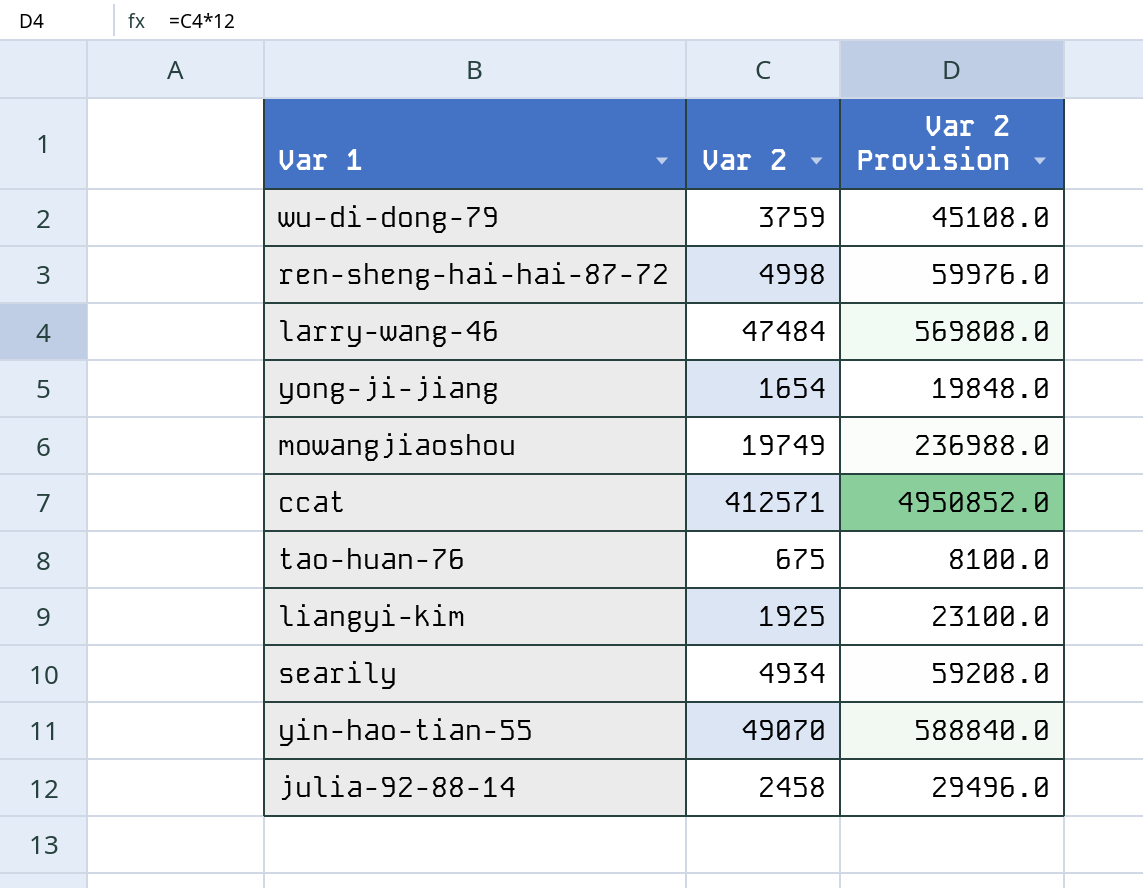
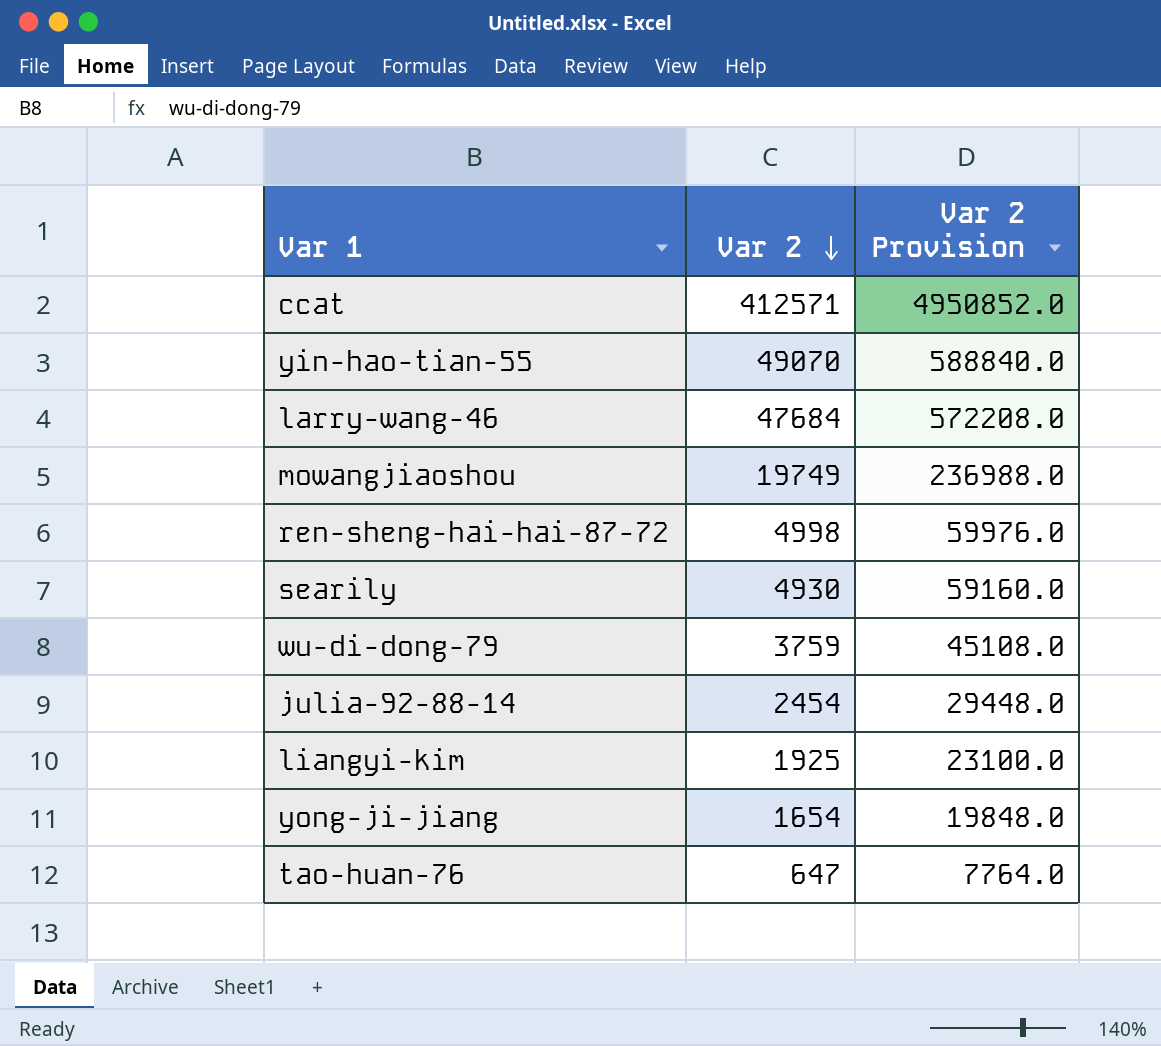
row order: none -> Var 2 descending
larry-wang-46 | Var 2: 47484 -> 47684
larry-wang-46 | Var 2 Provision: 569808.0 -> 572208.0
searily | Var 2: 4934 -> 4930
searily | Var 2 Provision: 59208.0 -> 59160.0
julia-92-88-14 | Var 2: 2458 -> 2454
julia-92-88-14 | Var 2 Provision: 29496.0 -> 29448.0
tao-huan-76 | Var 2: 675 -> 647
tao-huan-76 | Var 2 Provision: 8100.0 -> 7764.0

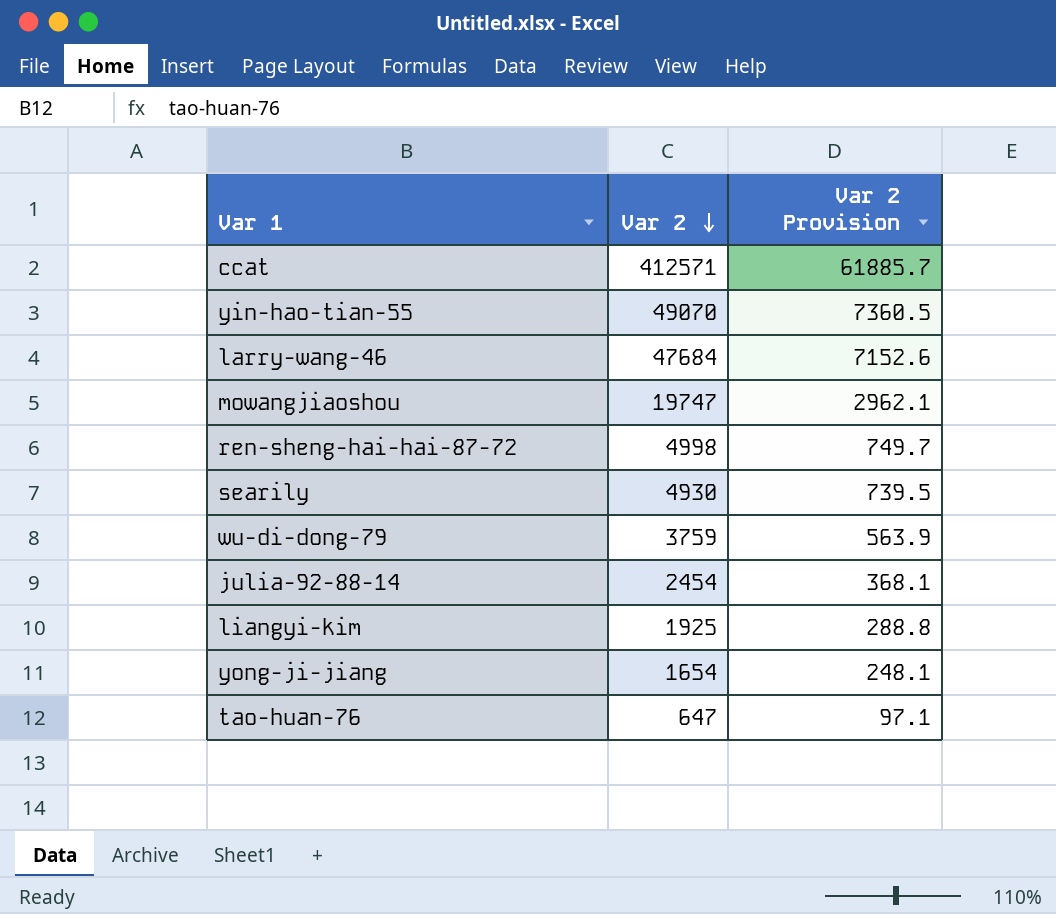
column Var 2 Provision | formula: [Var 2] * 12 -> [Var 2] * 0.15
mowangjiaoshou | Var 2: 19749 -> 19747

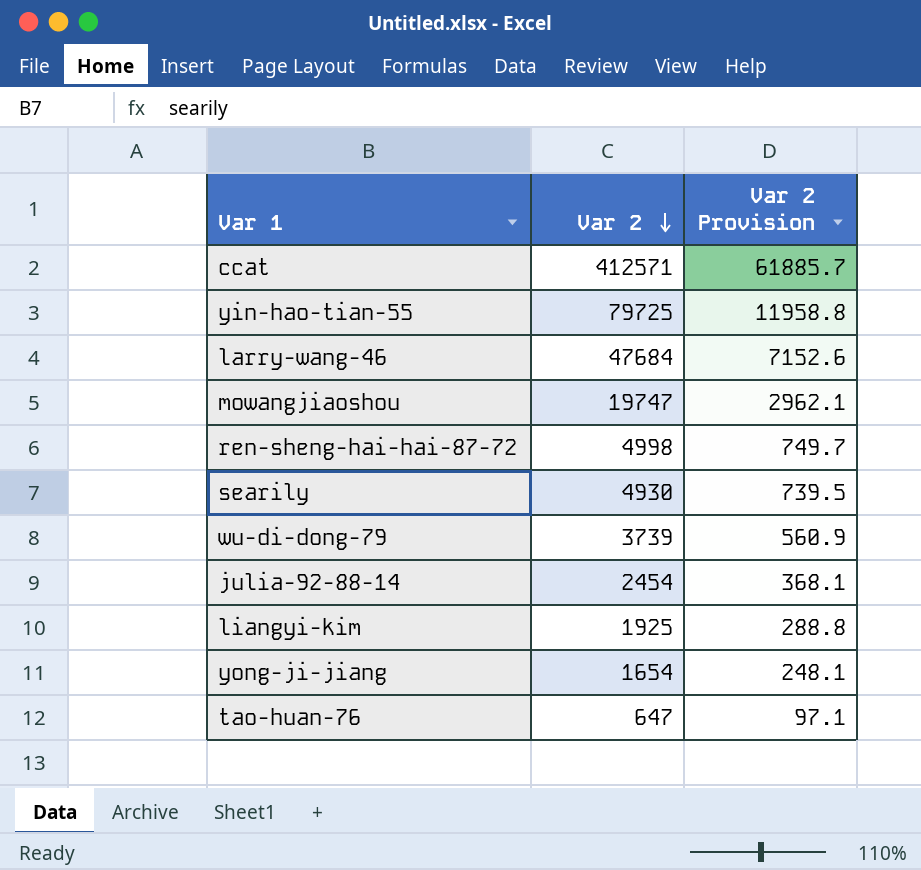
yin-hao-tian-55 | Var 2: 49070 -> 79725
yin-hao-tian-55 | Var 2 Provision: 7360.5 -> 11958.8
wu-di-dong-79 | Var 2: 3759 -> 3739
wu-di-dong-79 | Var 2 Provision: 563.9 -> 560.9

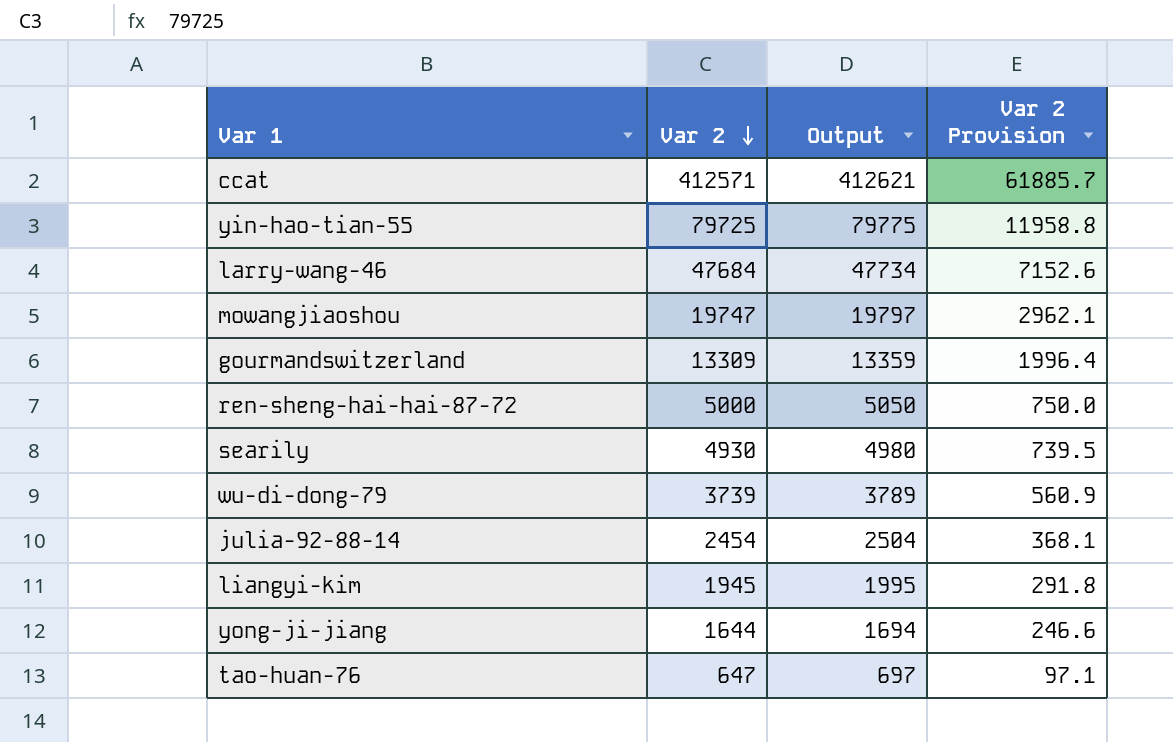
column Output | formula: none -> [Var 2] + 50
row gourmandswitzerland: none -> 13309 | 13359 | 1996.4
ren-sheng-hai-hai-87-72 | Var 2: 4998 -> 5000
ren-sheng-hai-hai-87-72 | Var 2 Provision: 749.7 -> 750.0
liangyi-kim | Var 2: 1925 -> 1945
liangyi-kim | Var 2 Provision: 288.8 -> 291.8
yong-ji-jiang | Var 2: 1654 -> 1644
yong-ji-jiang | Var 2 Provision: 248.1 -> 246.6

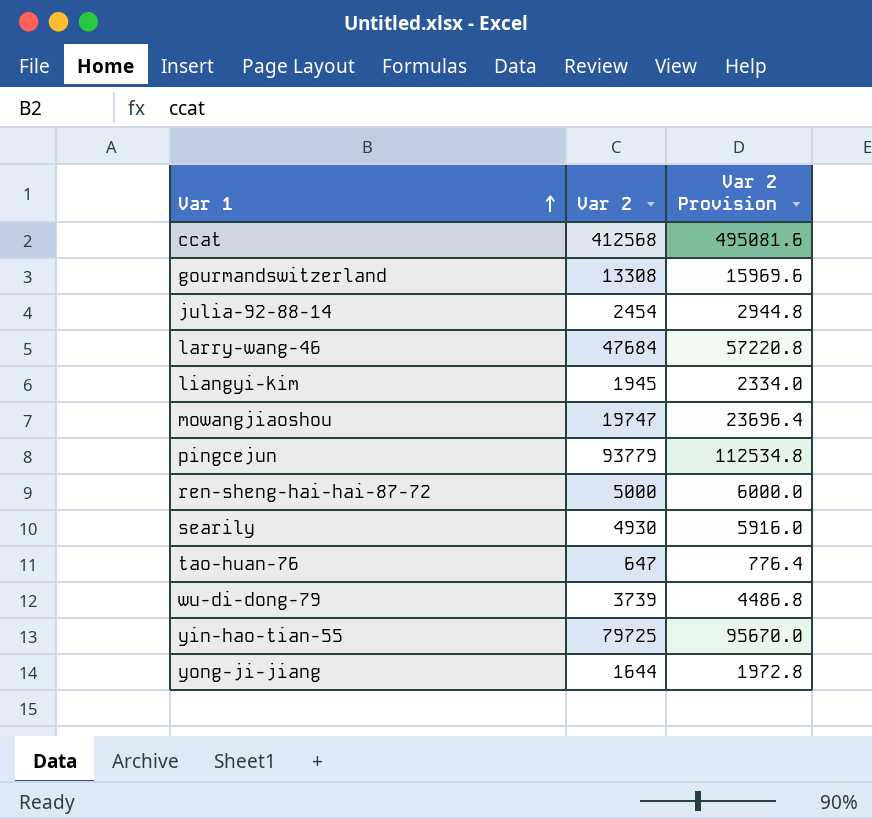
row order: Var 2 descending -> Var 1 ascending
column Output | formula: [Var 2] + 50 -> none
column Var 2 Provision | formula: [Var 2] * 0.15 -> [Var 2] * 1.2
ccat | Var 2: 412571 -> 412568
gourmandswitzerland | Var 2: 13309 -> 13308
row pingcejun: none -> 93779 | 112534.8

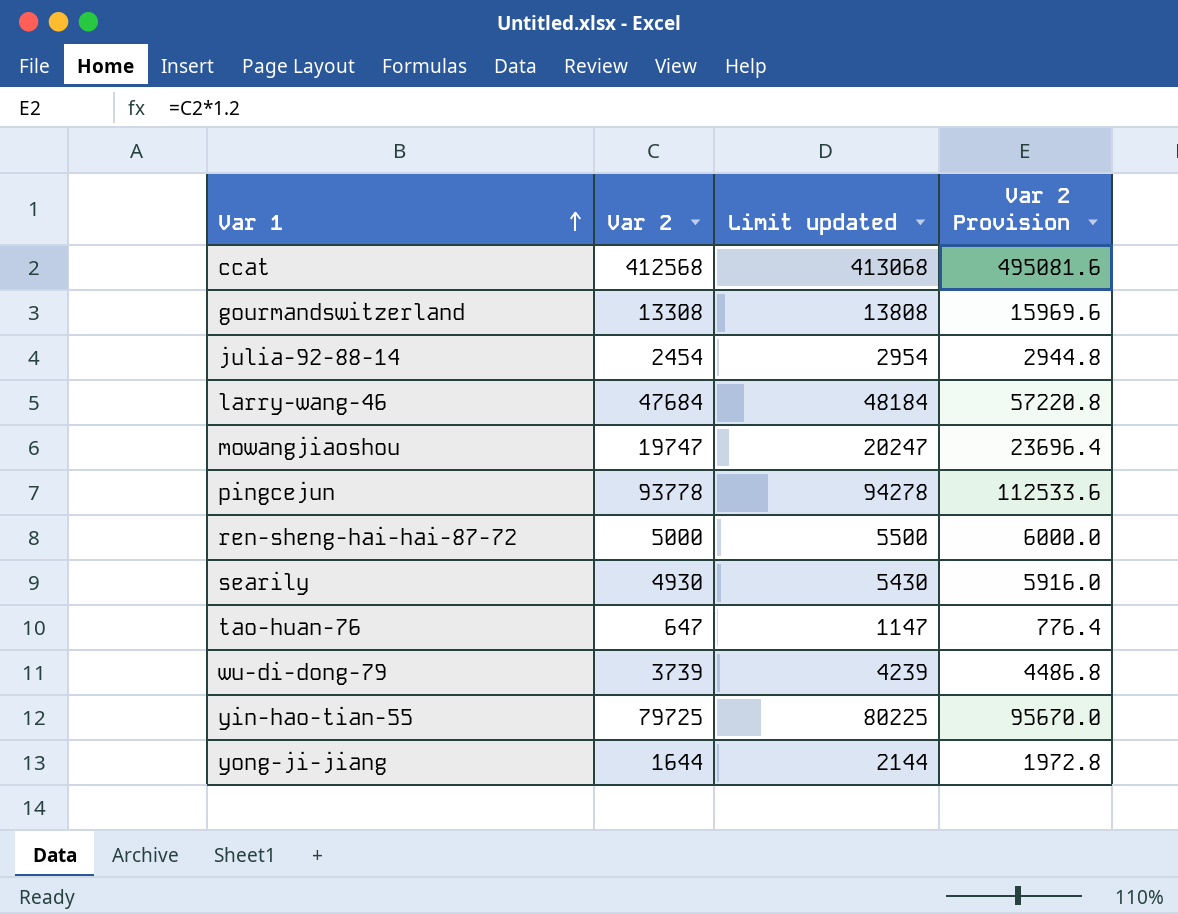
column Limit updated | formula: none -> [Var 2] + 500
row liangyi-kim: 1945 | 2334.0 -> none
pingcejun | Var 2: 93779 -> 93778
pingcejun | Var 2 Provision: 112534.8 -> 112533.6

